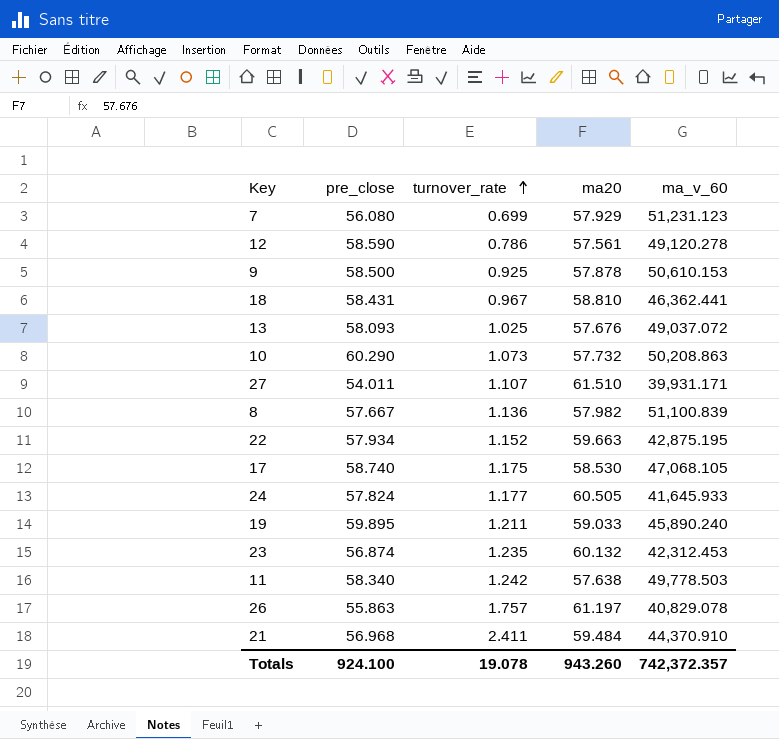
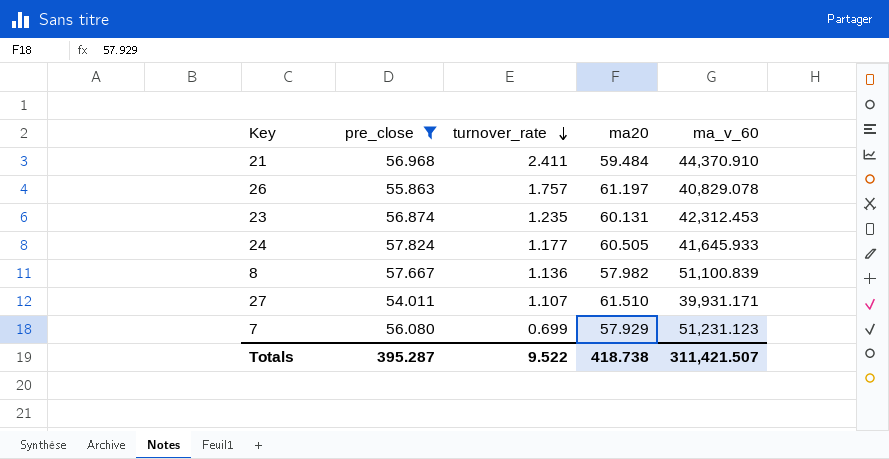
filter: none -> pre_close <= 57.824
row order: turnover_rate ascending -> turnover_rate descending
23 | ma20: 60.132 -> 60.131
Totals | pre_close: 924.100 -> 395.287
Totals | turnover_rate: 19.078 -> 9.522
Totals | ma20: 943.260 -> 418.738
Totals | ma_v_60: 742,372.357 -> 311,421.507

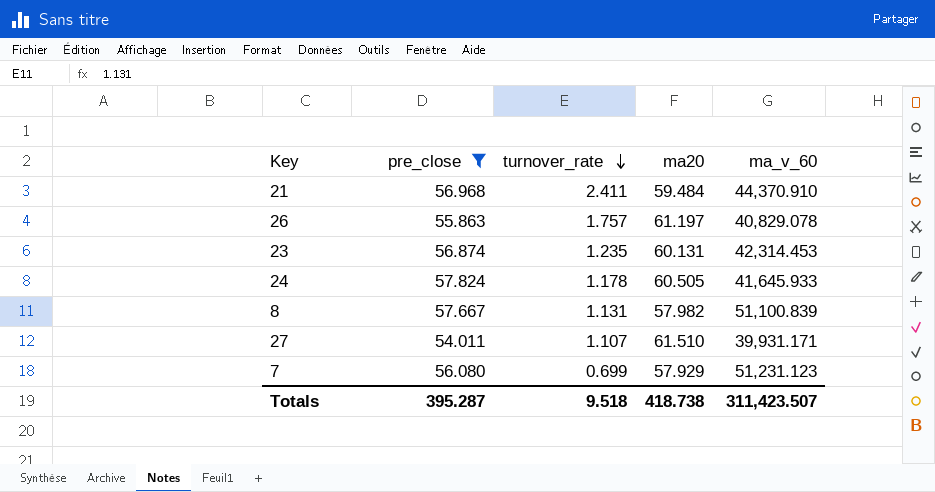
23 | ma_v_60: 42,312.453 -> 42,314.453
24 | turnover_rate: 1.177 -> 1.178
8 | turnover_rate: 1.136 -> 1.131
Totals | turnover_rate: 9.522 -> 9.518
Totals | ma_v_60: 311,421.507 -> 311,423.507

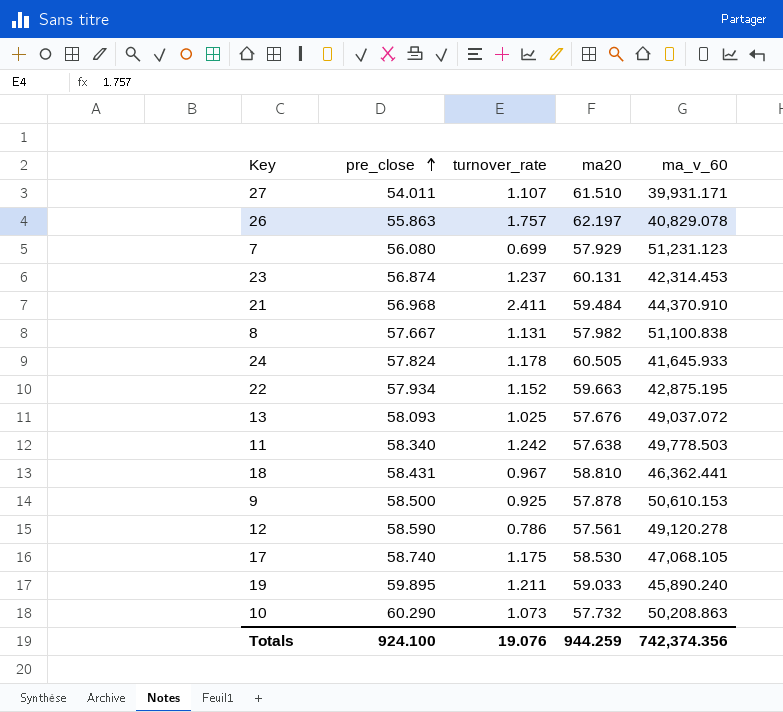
filter: pre_close <= 57.824 -> none
row order: turnover_rate descending -> pre_close ascending
26 | ma20: 61.197 -> 62.197
23 | turnover_rate: 1.235 -> 1.237
8 | ma_v_60: 51,100.839 -> 51,100.838
Totals | pre_close: 395.287 -> 924.100
Totals | turnover_rate: 9.518 -> 19.076
Totals | ma20: 418.738 -> 944.259
Totals | ma_v_60: 311,423.507 -> 742,374.356

